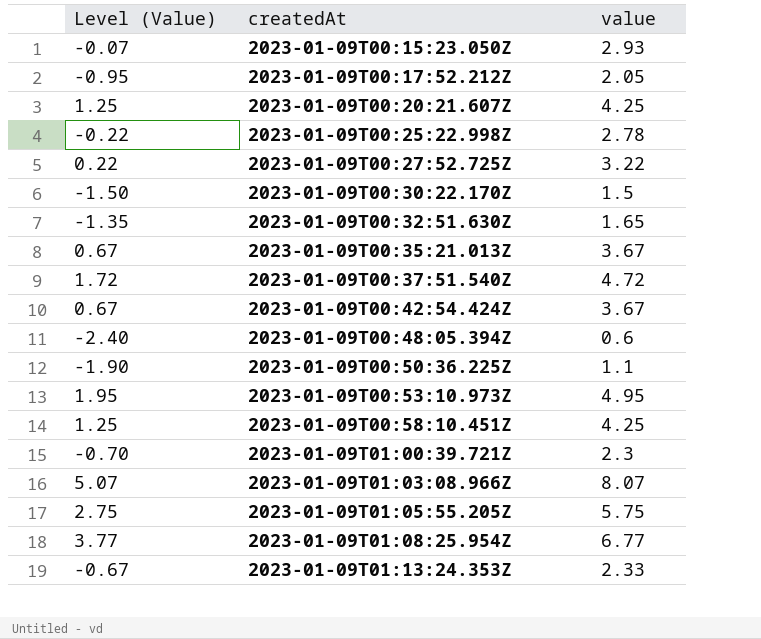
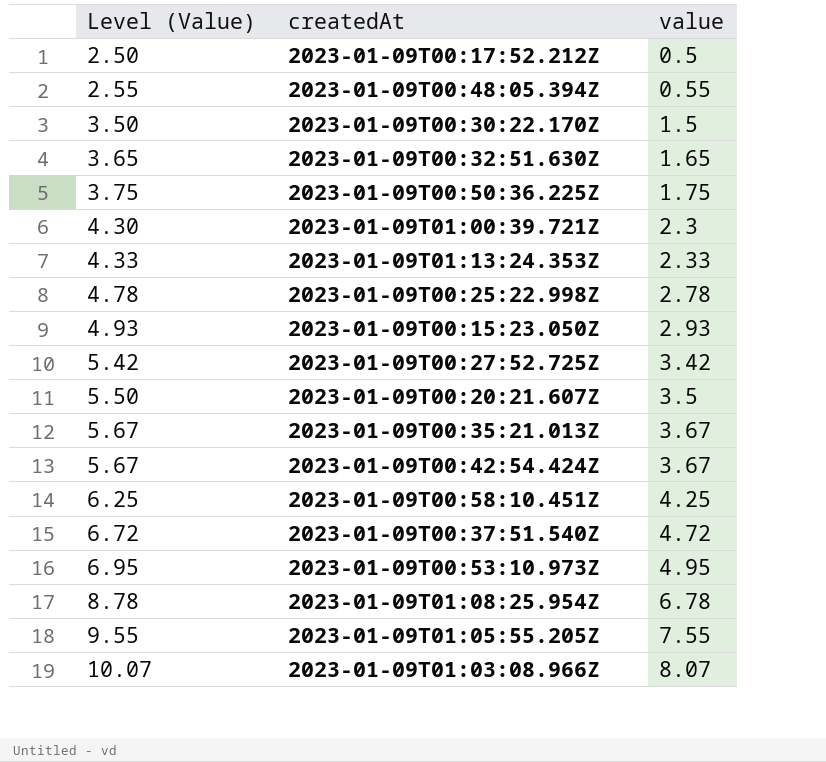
row order: createdAt ascending -> Level (Value) ascending
column Level (Value) | formula: [value] - 3 -> [value] + 2
2023-01-09T00:17:52.212Z | value: 2.05 -> 0.5
2023-01-09T00:48:05.394Z | value: 0.6 -> 0.55
2023-01-09T00:50:36.225Z | value: 1.1 -> 1.75
2023-01-09T00:27:52.725Z | value: 3.22 -> 3.42
2023-01-09T00:20:21.607Z | value: 4.25 -> 3.5
2023-01-09T01:08:25.954Z | value: 6.77 -> 6.78
2023-01-09T01:05:55.205Z | value: 5.75 -> 7.55

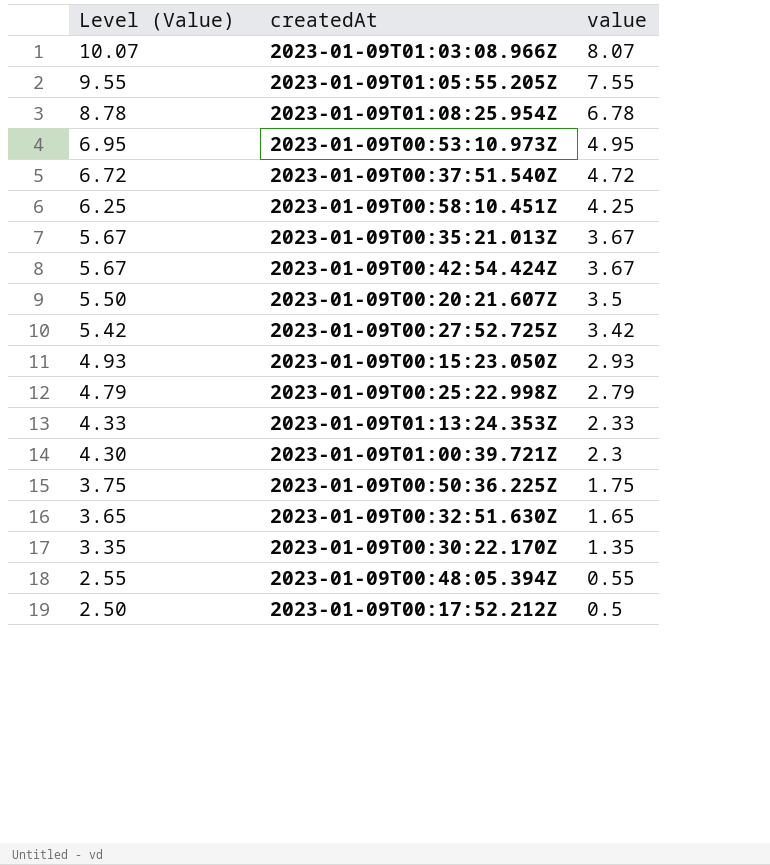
row order: Level (Value) ascending -> Level (Value) descending
2023-01-09T00:25:22.998Z | Level (Value): 4.78 -> 4.79
2023-01-09T00:25:22.998Z | value: 2.78 -> 2.79
2023-01-09T00:30:22.170Z | Level (Value): 3.50 -> 3.35
2023-01-09T00:30:22.170Z | value: 1.5 -> 1.35

